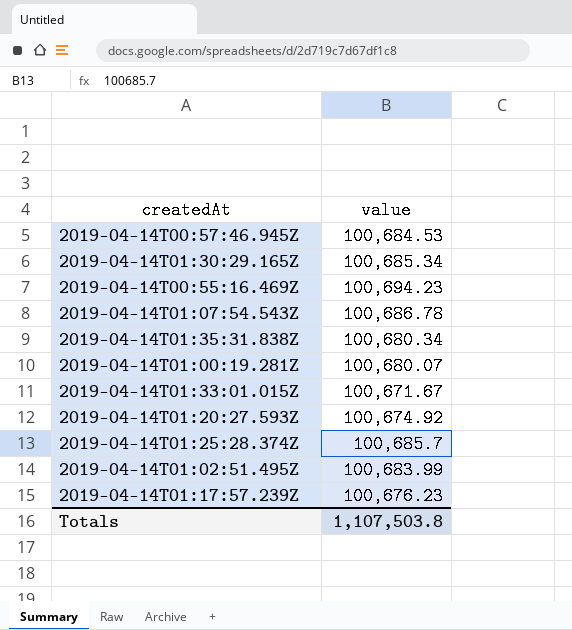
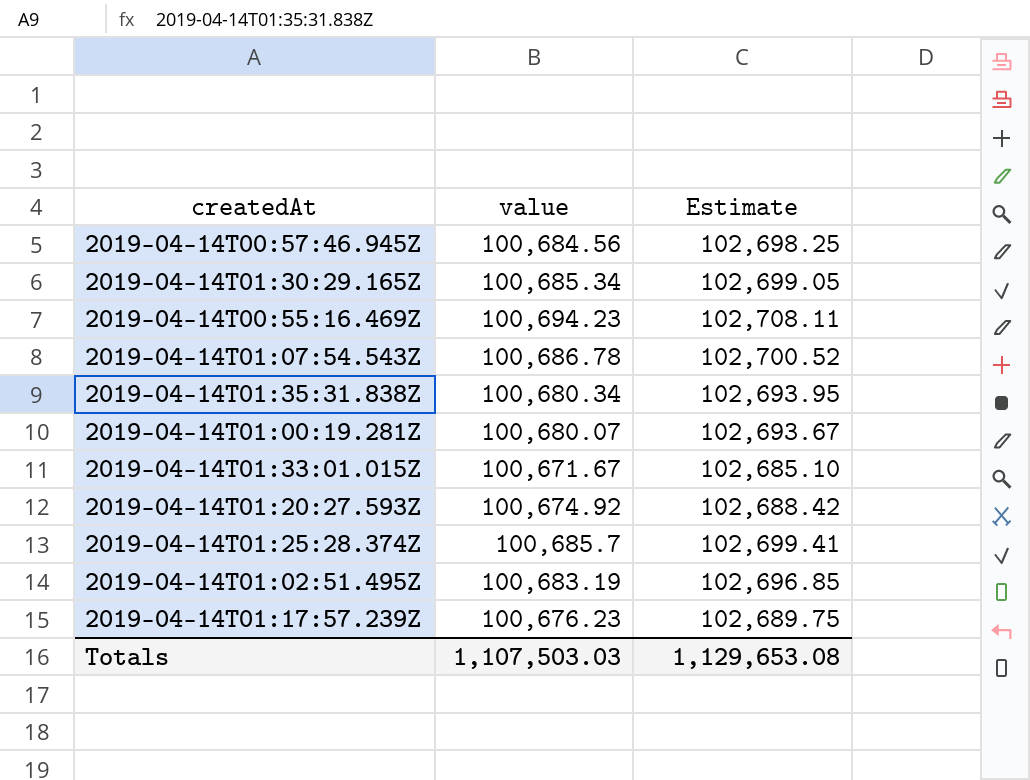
column Estimate | formula: none -> [value] * 1.02
2019-04-14T00:57:46.945Z | value: 100,684.53 -> 100,684.56
2019-04-14T01:02:51.495Z | value: 100,683.99 -> 100,683.19
Totals | value: 1,107,503.8 -> 1,107,503.03

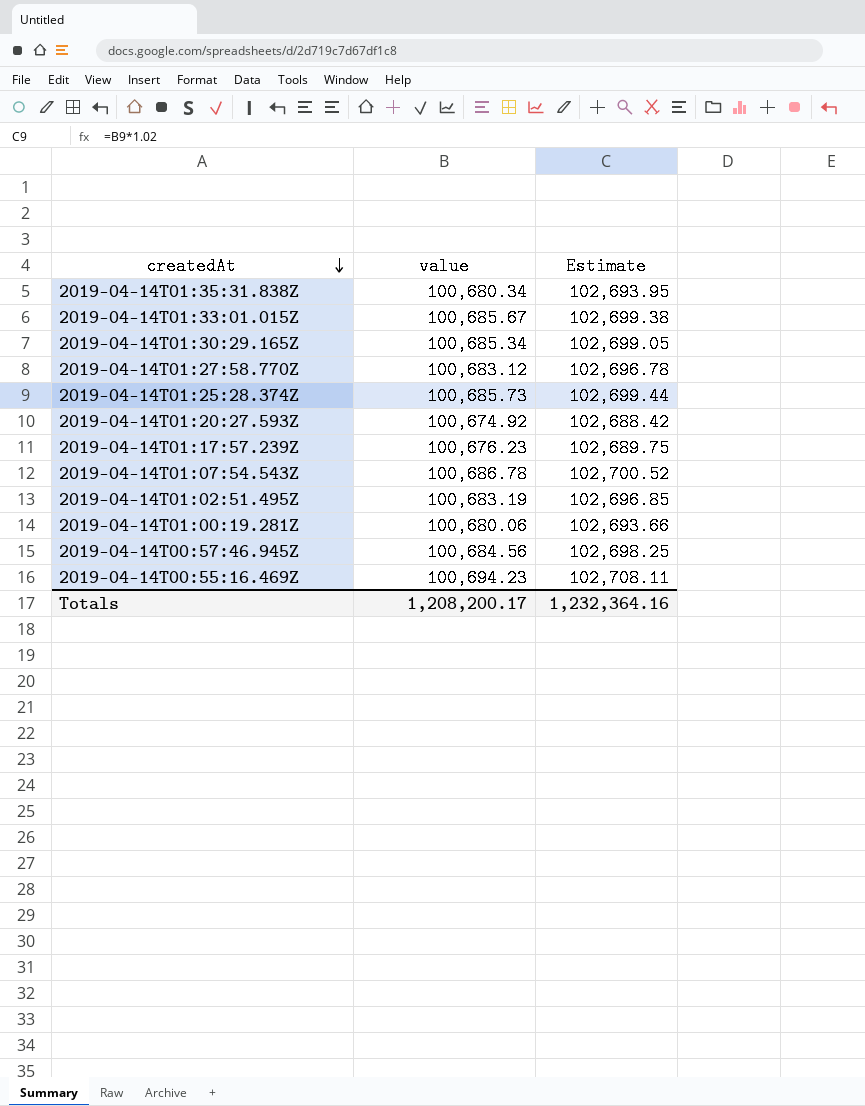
row order: none -> createdAt descending
2019-04-14T01:33:01.015Z | value: 100,671.67 -> 100,685.67
2019-04-14T01:33:01.015Z | Estimate: 102,685.10 -> 102,699.38
row 2019-04-14T01:27:58.770Z: none -> 100,683.12 | 102,696.78
2019-04-14T01:25:28.374Z | value: 100,685.7 -> 100,685.73
2019-04-14T01:25:28.374Z | Estimate: 102,699.41 -> 102,699.44
2019-04-14T01:00:19.281Z | value: 100,680.07 -> 100,680.06
2019-04-14T01:00:19.281Z | Estimate: 102,693.67 -> 102,693.66
Totals | value: 1,107,503.03 -> 1,208,200.17
Totals | Estimate: 1,129,653.08 -> 1,232,364.16

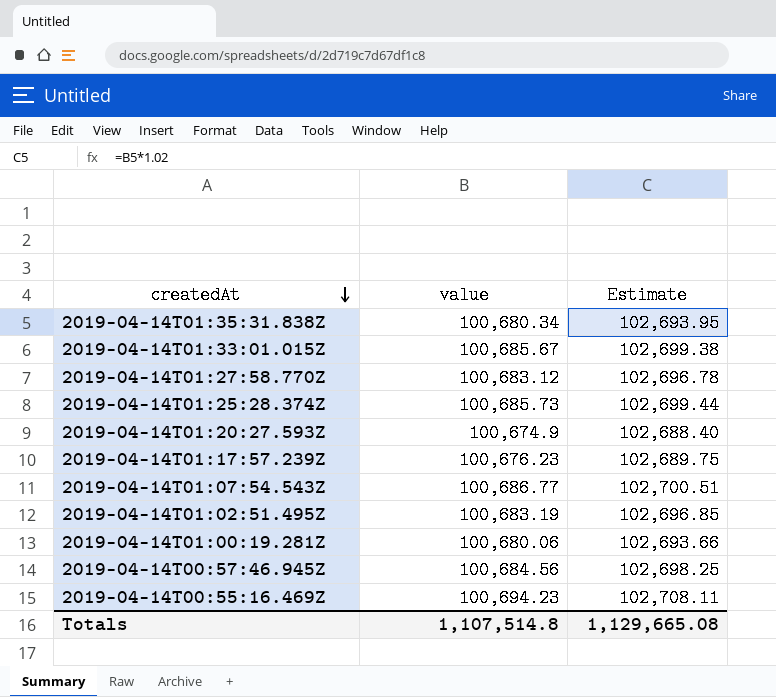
row 2019-04-14T01:30:29.165Z: 100,685.34 | 102,699.05 -> none
2019-04-14T01:20:27.593Z | value: 100,674.92 -> 100,674.9
2019-04-14T01:20:27.593Z | Estimate: 102,688.42 -> 102,688.40
2019-04-14T01:07:54.543Z | value: 100,686.78 -> 100,686.77
2019-04-14T01:07:54.543Z | Estimate: 102,700.52 -> 102,700.51
Totals | value: 1,208,200.17 -> 1,107,514.8
Totals | Estimate: 1,232,364.16 -> 1,129,665.08

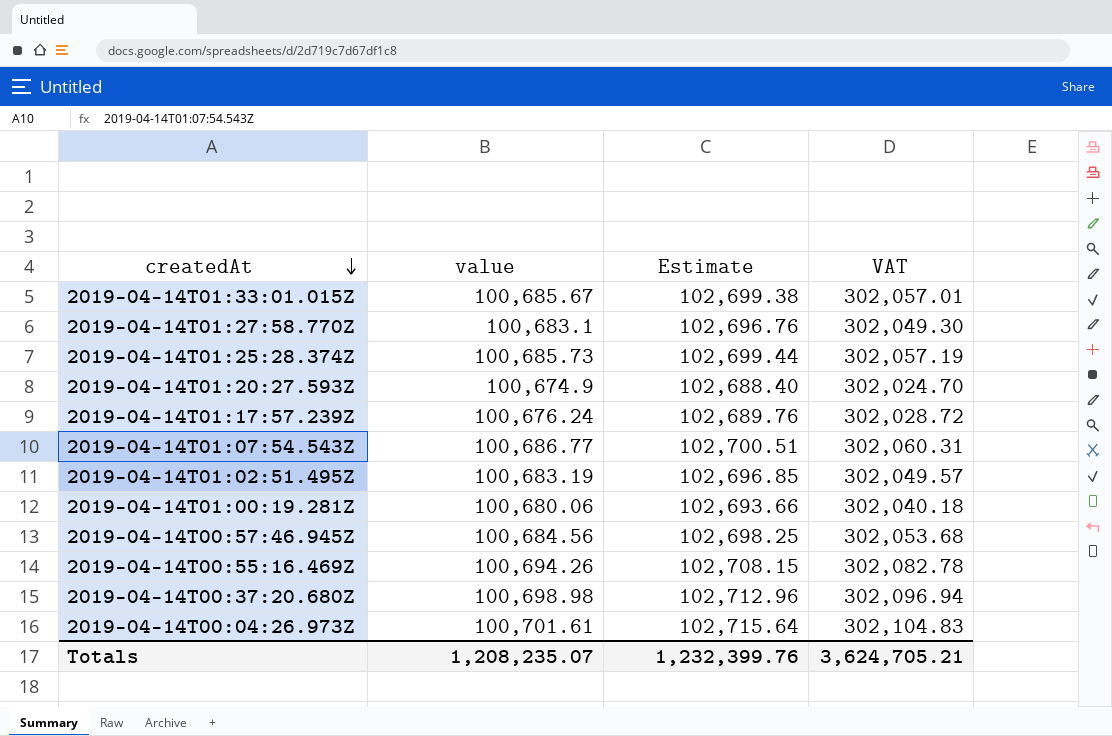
column VAT | formula: none -> [value] * 3
row 2019-04-14T01:35:31.838Z: 100,680.34 | 102,693.95 -> none
2019-04-14T01:27:58.770Z | value: 100,683.12 -> 100,683.1
2019-04-14T01:27:58.770Z | Estimate: 102,696.78 -> 102,696.76
2019-04-14T01:17:57.239Z | value: 100,676.23 -> 100,676.24
2019-04-14T01:17:57.239Z | Estimate: 102,689.75 -> 102,689.76
2019-04-14T00:55:16.469Z | value: 100,694.23 -> 100,694.26
2019-04-14T00:55:16.469Z | Estimate: 102,708.11 -> 102,708.15
row 2019-04-14T00:37:20.680Z: none -> 100,698.98 | 102,712.96 | 302,096.94
row 2019-04-14T00:04:26.973Z: none -> 100,701.61 | 102,715.64 | 302,104.83
Totals | value: 1,107,514.8 -> 1,208,235.07
Totals | Estimate: 1,129,665.08 -> 1,232,399.76

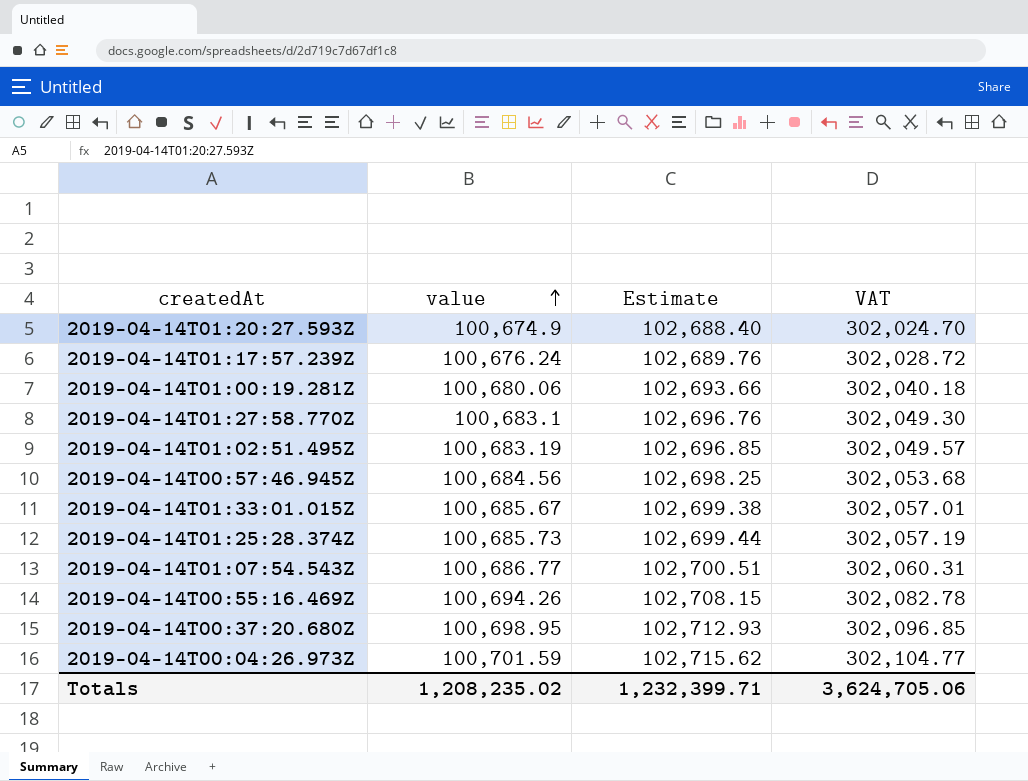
row order: createdAt descending -> value ascending
2019-04-14T00:37:20.680Z | value: 100,698.98 -> 100,698.95
2019-04-14T00:37:20.680Z | Estimate: 102,712.96 -> 102,712.93
2019-04-14T00:37:20.680Z | VAT: 302,096.94 -> 302,096.85
2019-04-14T00:04:26.973Z | value: 100,701.61 -> 100,701.59
2019-04-14T00:04:26.973Z | Estimate: 102,715.64 -> 102,715.62
2019-04-14T00:04:26.973Z | VAT: 302,104.83 -> 302,104.77
Totals | value: 1,208,235.07 -> 1,208,235.02
Totals | Estimate: 1,232,399.76 -> 1,232,399.71
Totals | VAT: 3,624,705.21 -> 3,624,705.06

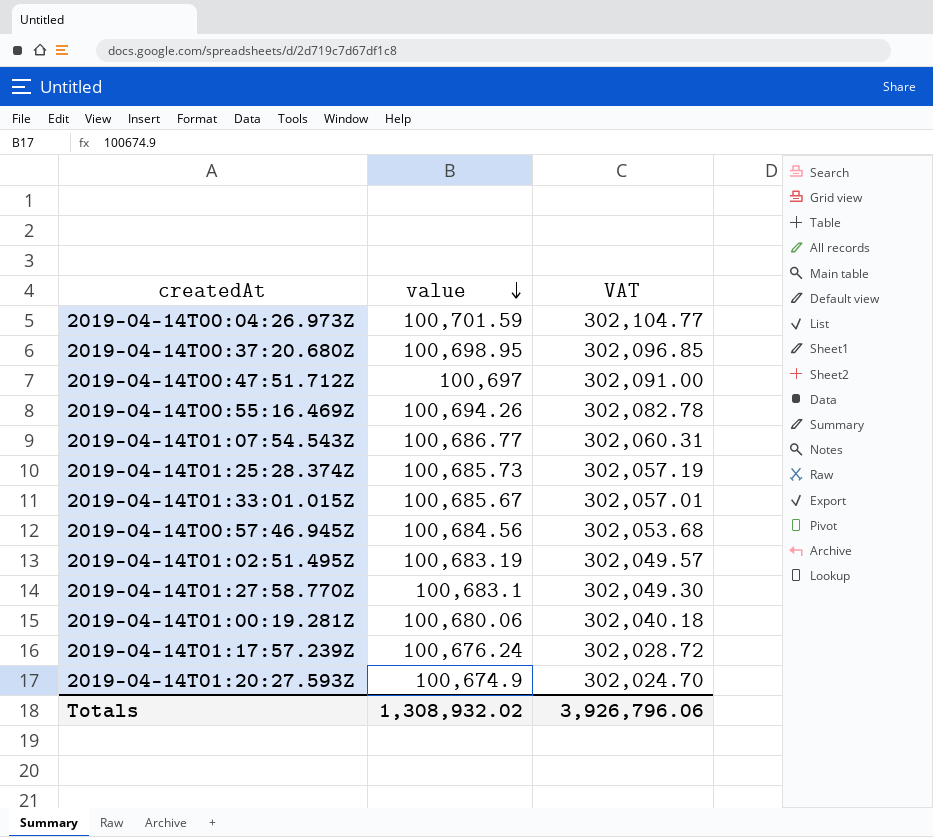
row order: value ascending -> value descending
column Estimate | formula: [value] * 1.02 -> none
row 2019-04-14T00:47:51.712Z: none -> 100,697 | 302,091.00
Totals | value: 1,208,235.02 -> 1,308,932.02
Totals | VAT: 3,624,705.06 -> 3,926,796.06

